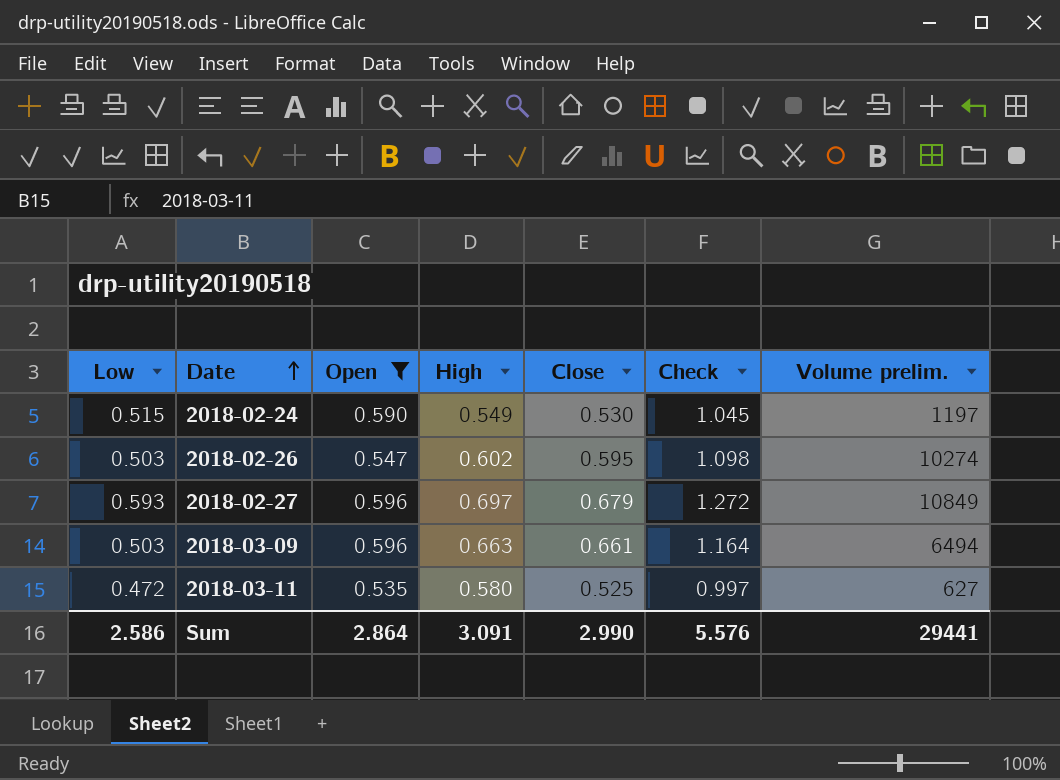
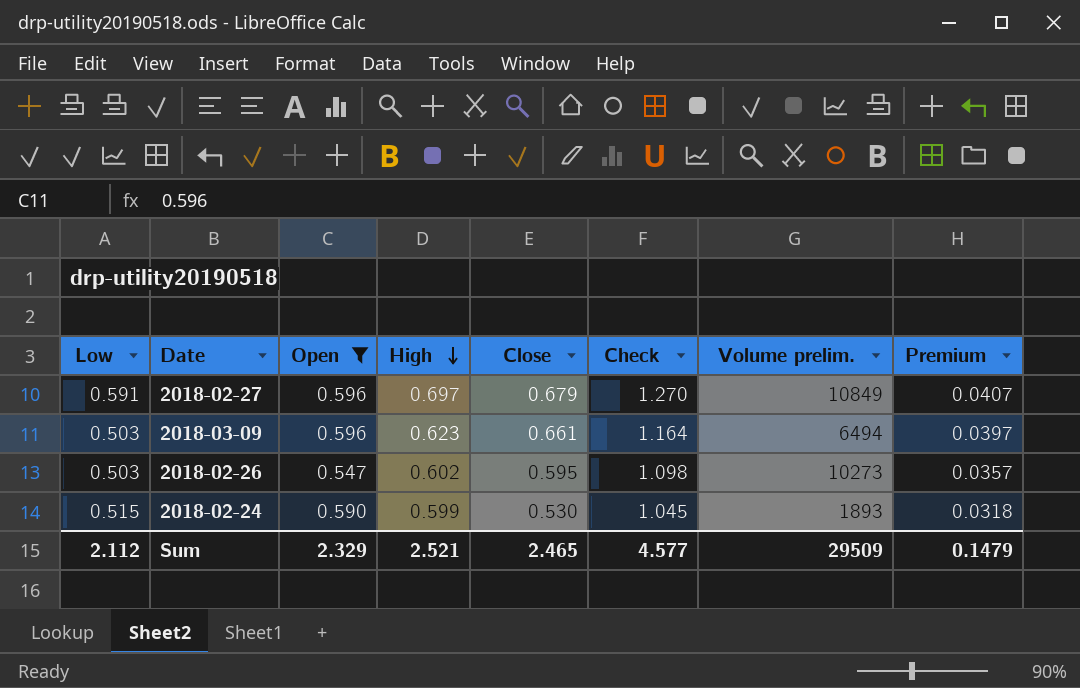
row order: Date ascending -> High descending
column Premium | formula: none -> [Close] * 0.06
row 2018-03-11: 0.472 | 0.535 | 0.580 | 0.525 | 0.997 | 627 -> none
2018-02-27 | Low: 0.593 -> 0.591
2018-02-27 | Check: 1.272 -> 1.270
2018-03-09 | High: 0.663 -> 0.623
2018-02-26 | Volume prelim.: 10274 -> 10273
2018-02-24 | High: 0.549 -> 0.599
2018-02-24 | Volume prelim.: 1197 -> 1893
Sum | Low: 2.586 -> 2.112
Sum | Open: 2.864 -> 2.329
Sum | High: 3.091 -> 2.521
Sum | Close: 2.990 -> 2.465
Sum | Check: 5.576 -> 4.577
Sum | Volume prelim.: 29441 -> 29509

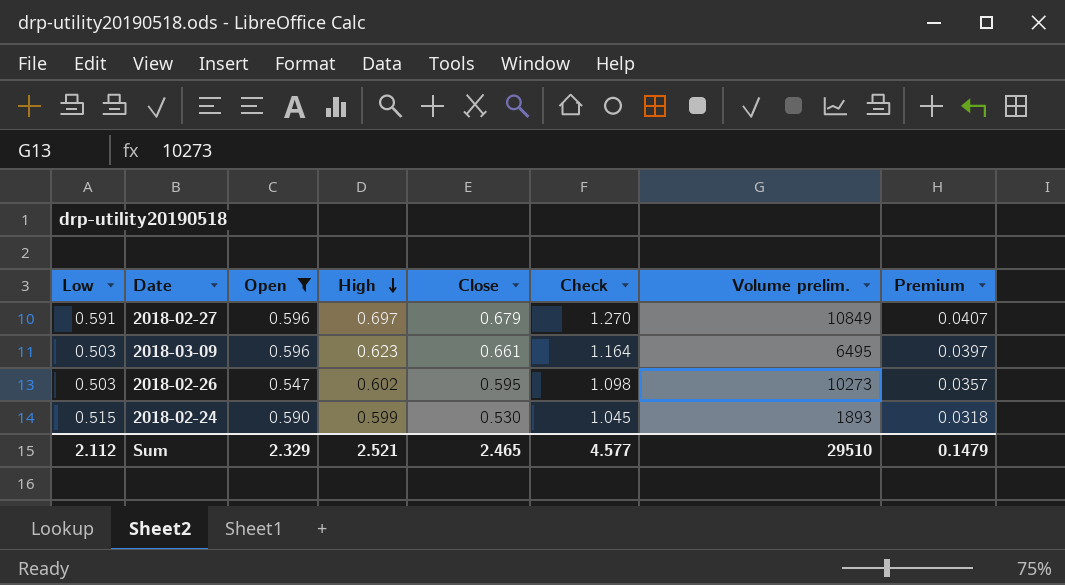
2018-03-09 | Volume prelim.: 6494 -> 6495
Sum | Volume prelim.: 29509 -> 29510

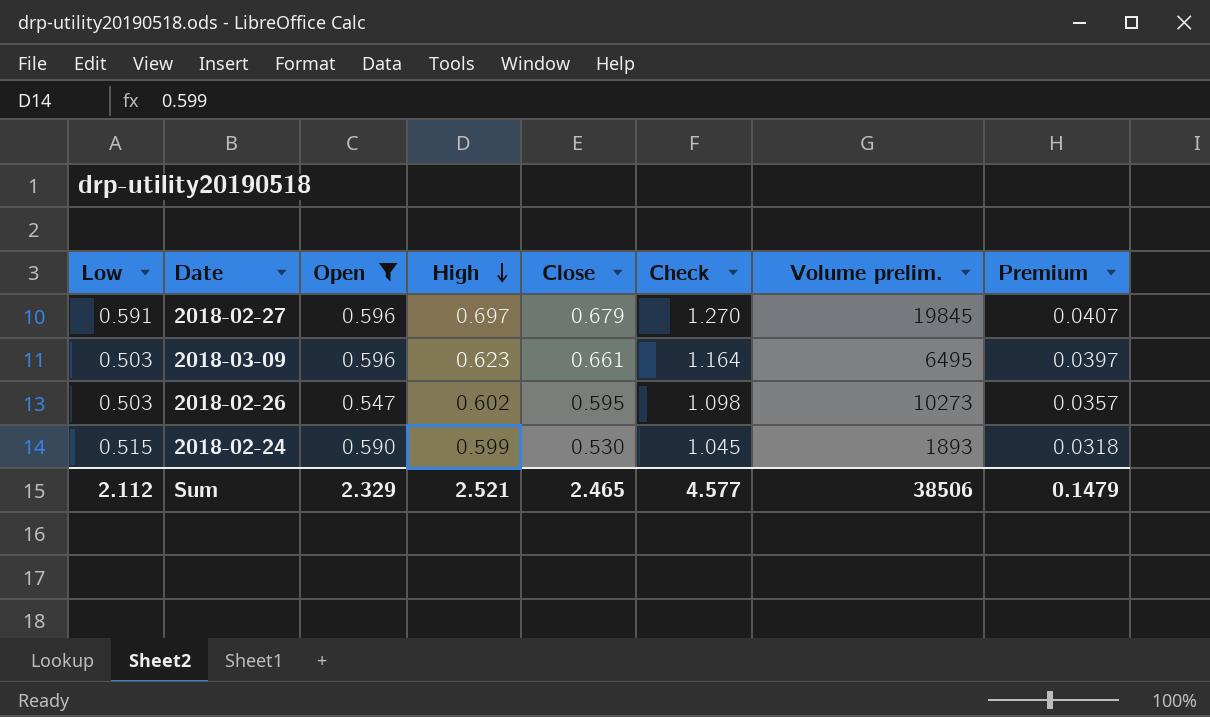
2018-02-27 | Volume prelim.: 10849 -> 19845
Sum | Volume prelim.: 29510 -> 38506

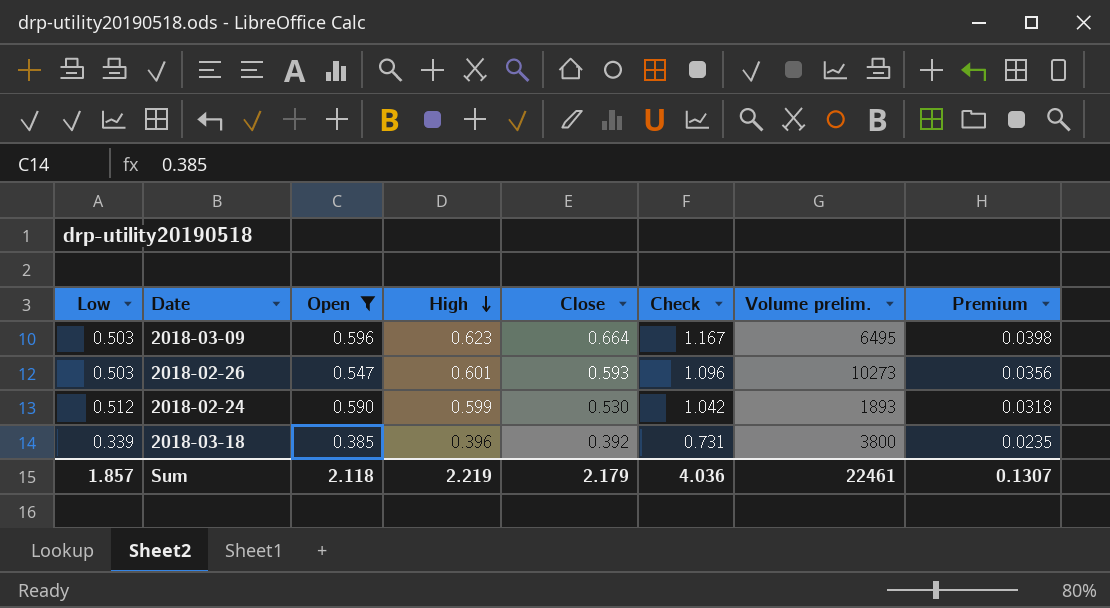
row 2018-02-27: 0.591 | 0.596 | 0.697 | 0.679 | 1.270 | 19845 | 0.0407 -> none
2018-03-09 | Close: 0.661 -> 0.664
2018-03-09 | Check: 1.164 -> 1.167
2018-03-09 | Premium: 0.0397 -> 0.0398
2018-02-26 | High: 0.602 -> 0.601
2018-02-26 | Close: 0.595 -> 0.593
2018-02-26 | Check: 1.098 -> 1.096
2018-02-26 | Premium: 0.0357 -> 0.0356
2018-02-24 | Low: 0.515 -> 0.512
2018-02-24 | Check: 1.045 -> 1.042
row 2018-03-18: none -> 0.339 | 0.385 | 0.396 | 0.392 | 0.731 | 3800 | 0.0235
Sum | Low: 2.112 -> 1.857
Sum | Open: 2.329 -> 2.118
Sum | High: 2.521 -> 2.219
Sum | Close: 2.465 -> 2.179
Sum | Check: 4.577 -> 4.036
Sum | Volume prelim.: 38506 -> 22461
Sum | Premium: 0.1479 -> 0.1307

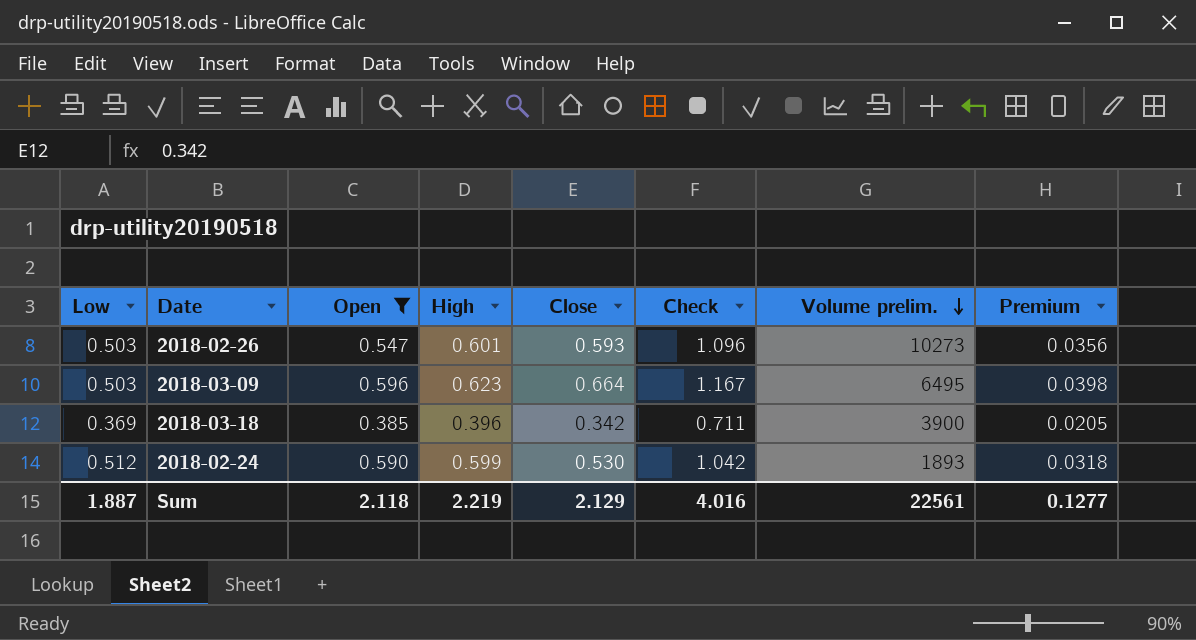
row order: High descending -> Volume prelim. descending
2018-03-18 | Low: 0.339 -> 0.369
2018-03-18 | Close: 0.392 -> 0.342
2018-03-18 | Check: 0.731 -> 0.711
2018-03-18 | Volume prelim.: 3800 -> 3900
2018-03-18 | Premium: 0.0235 -> 0.0205
Sum | Low: 1.857 -> 1.887
Sum | Close: 2.179 -> 2.129
Sum | Check: 4.036 -> 4.016
Sum | Volume prelim.: 22461 -> 22561
Sum | Premium: 0.1307 -> 0.1277

